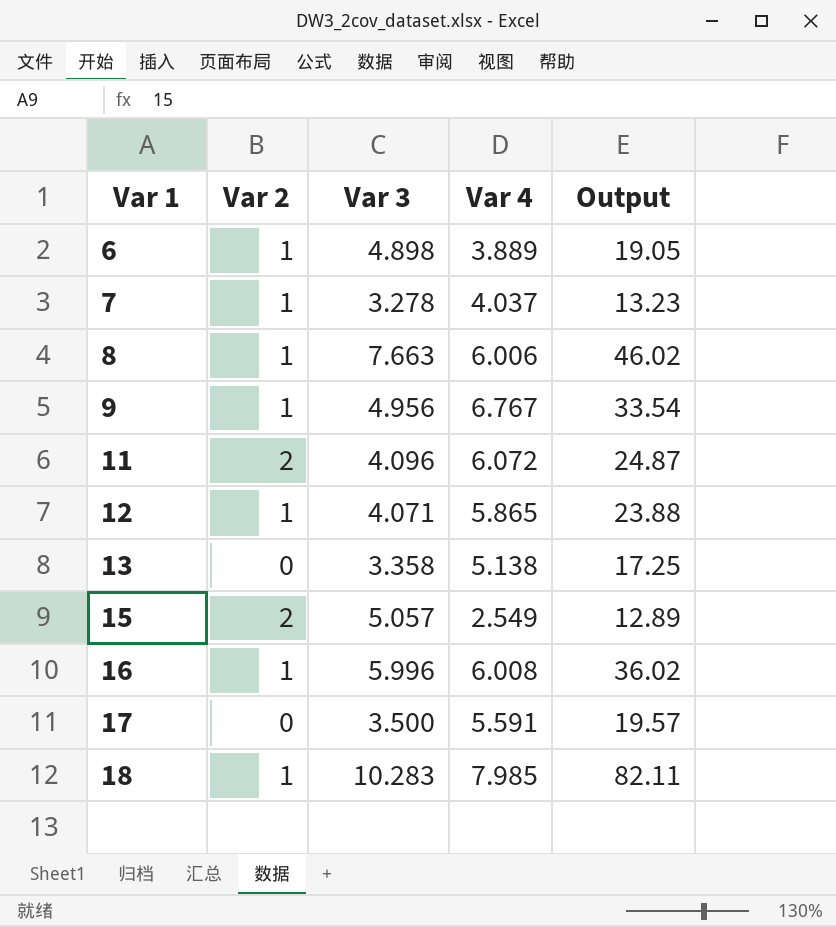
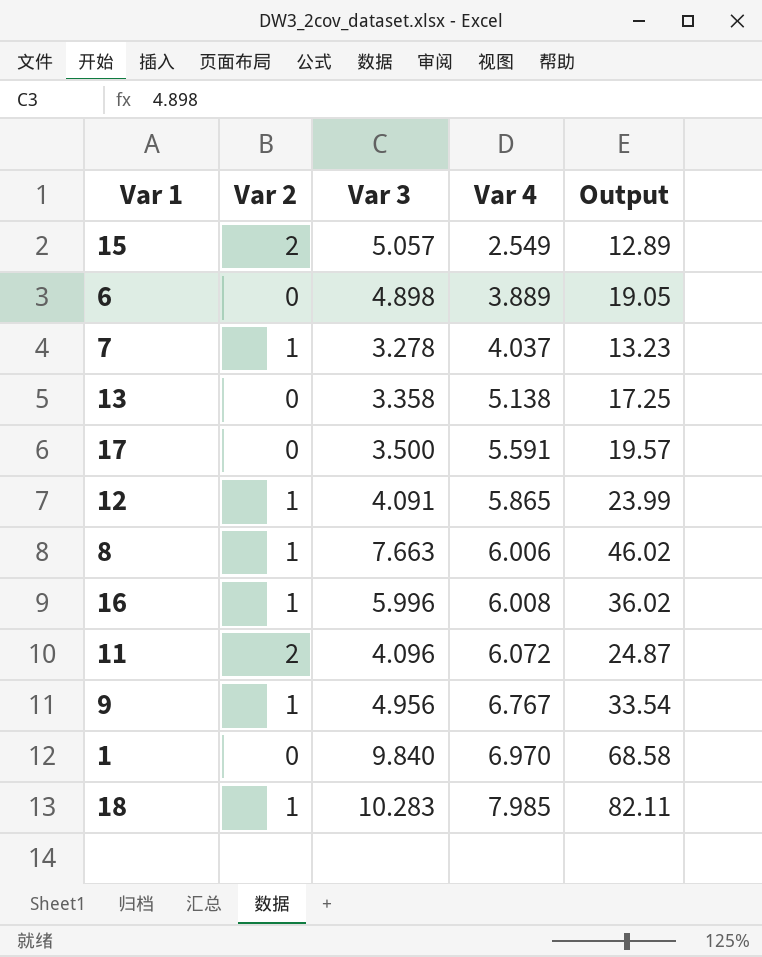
row order: Var 1 ascending -> Var 4 ascending
6 | Var 2: 1 -> 0
12 | Var 3: 4.071 -> 4.091
12 | Output: 23.88 -> 23.99
row 1: none -> 0 | 9.840 | 6.970 | 68.58

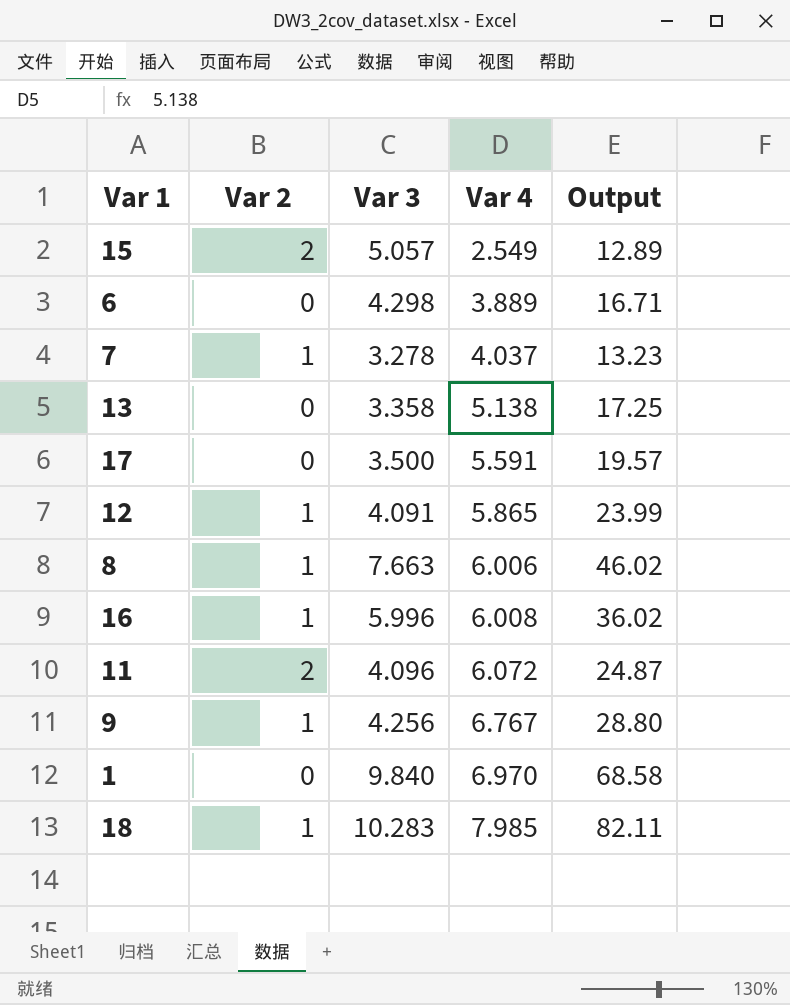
6 | Var 3: 4.898 -> 4.298
6 | Output: 19.05 -> 16.71
9 | Var 3: 4.956 -> 4.256
9 | Output: 33.54 -> 28.80

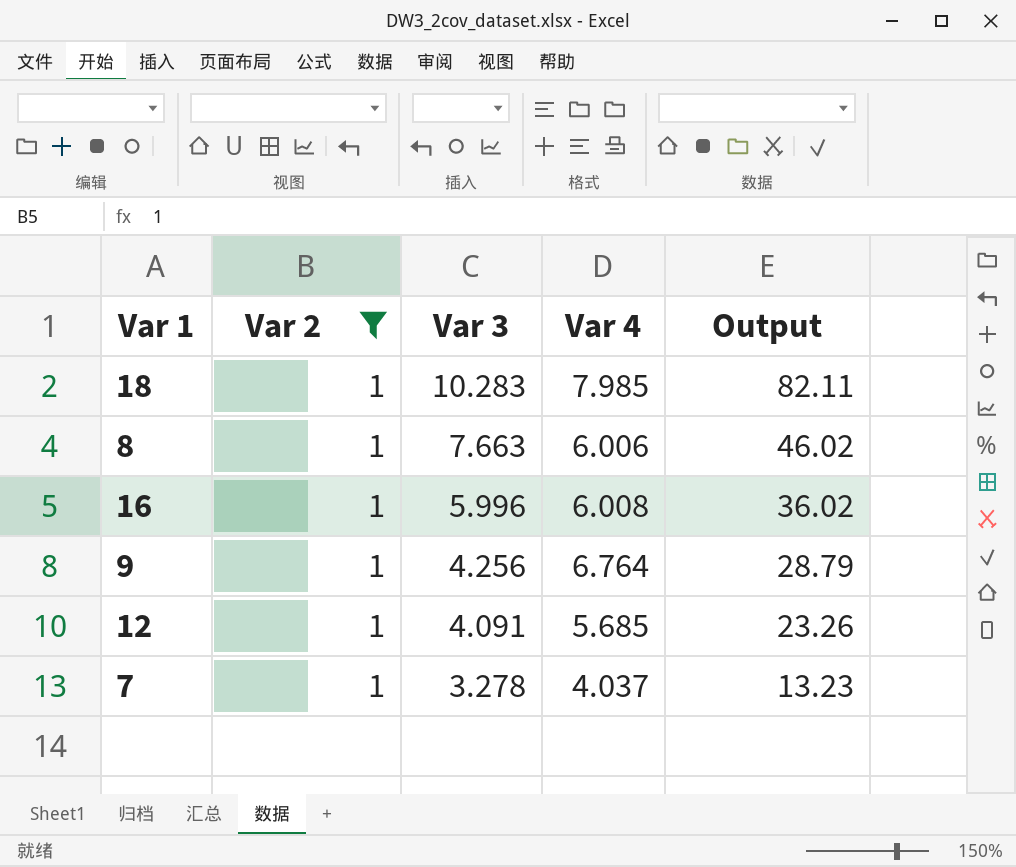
filter: none -> Var 2 = 1
row order: Var 4 ascending -> Var 3 descending
9 | Var 4: 6.767 -> 6.764
9 | Output: 28.80 -> 28.79
12 | Var 4: 5.865 -> 5.685
12 | Output: 23.99 -> 23.26

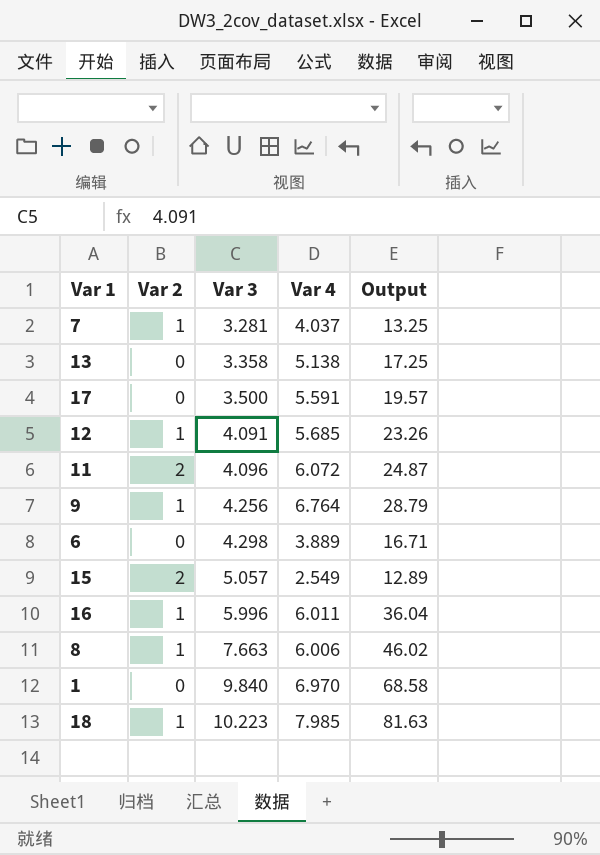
filter: Var 2 = 1 -> none
row order: Var 3 descending -> Var 3 ascending
7 | Var 3: 3.278 -> 3.281
7 | Output: 13.23 -> 13.25
16 | Var 4: 6.008 -> 6.011
16 | Output: 36.02 -> 36.04
18 | Var 3: 10.283 -> 10.223
18 | Output: 82.11 -> 81.63

